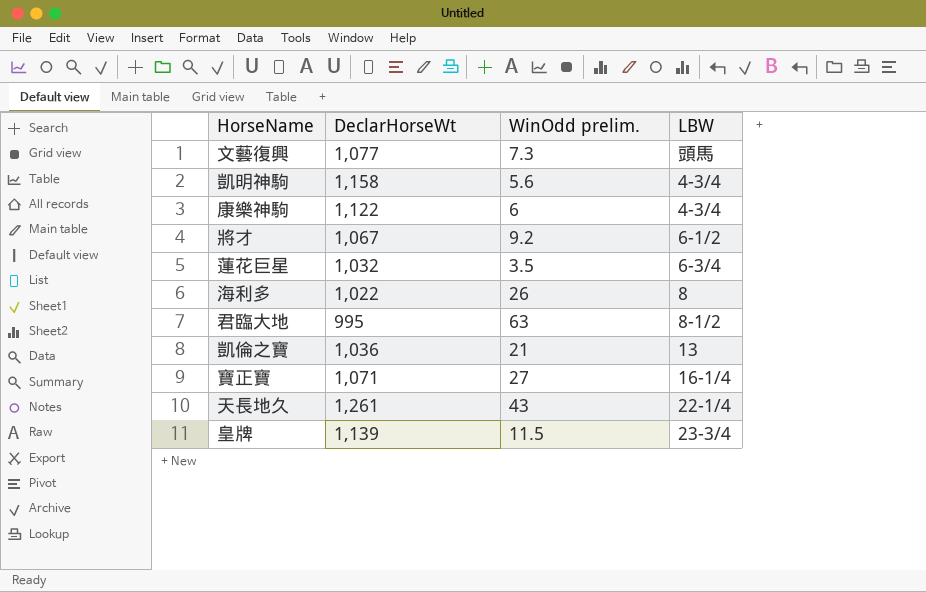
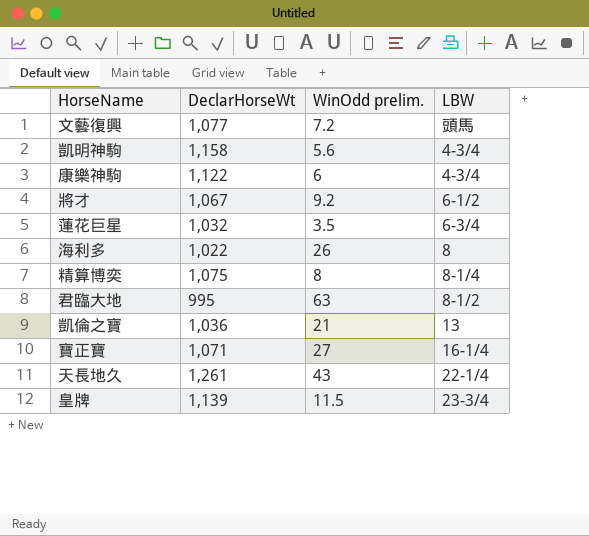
文藝復興 | WinOdd prelim.: 7.3 -> 7.2
row 精算博奕: none -> 1,075 | 8 | 8-1/4

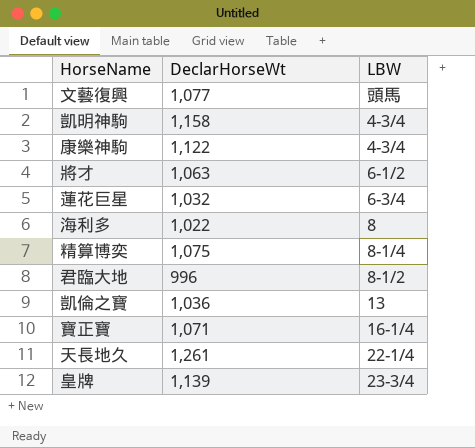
column WinOdd prelim. | position: 3 -> none
將才 | DeclarHorseWt: 1,067 -> 1,063
君臨大地 | DeclarHorseWt: 995 -> 996

